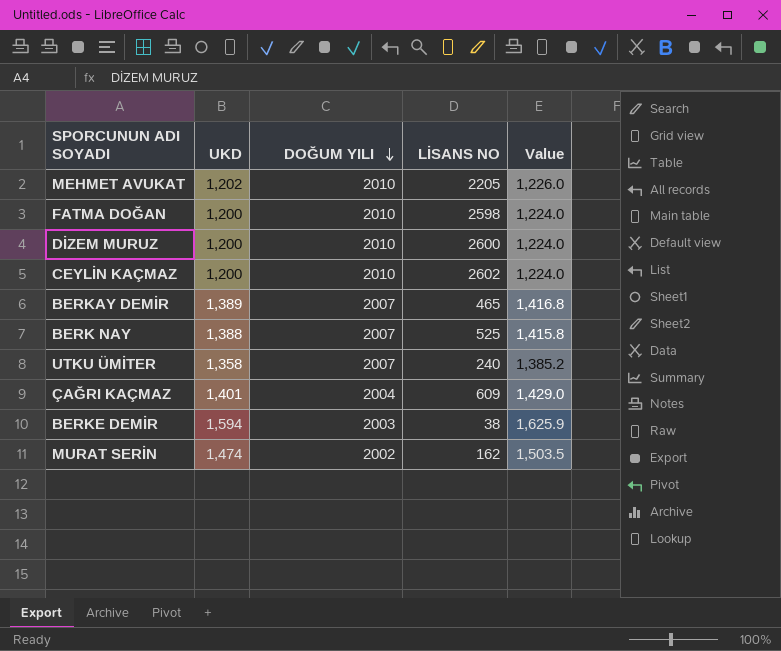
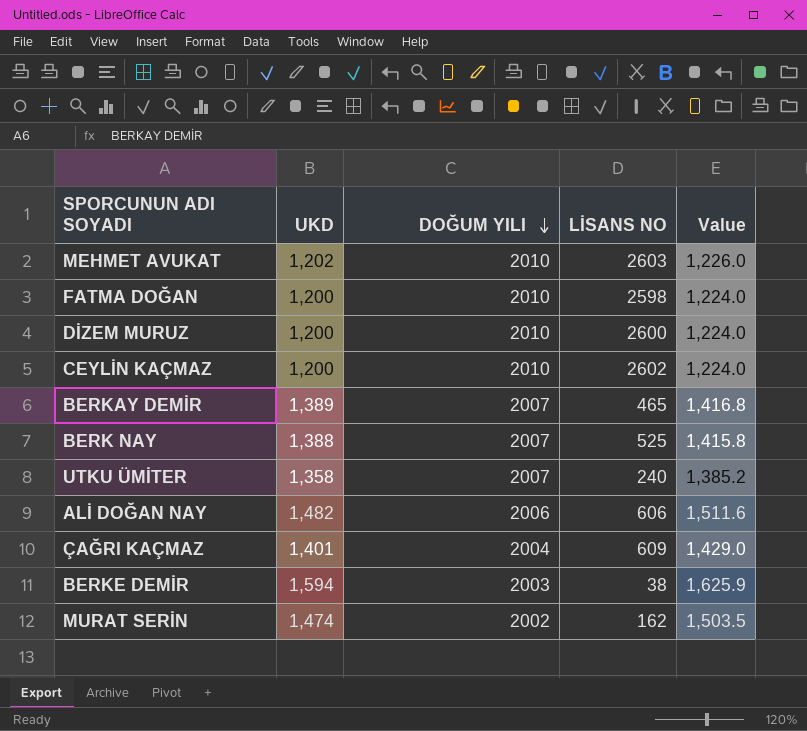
MEHMET AVUKAT | LİSANS NO: 2205 -> 2603
row ALİ DOĞAN NAY: none -> 1,482 | 2006 | 606 | 1,511.6

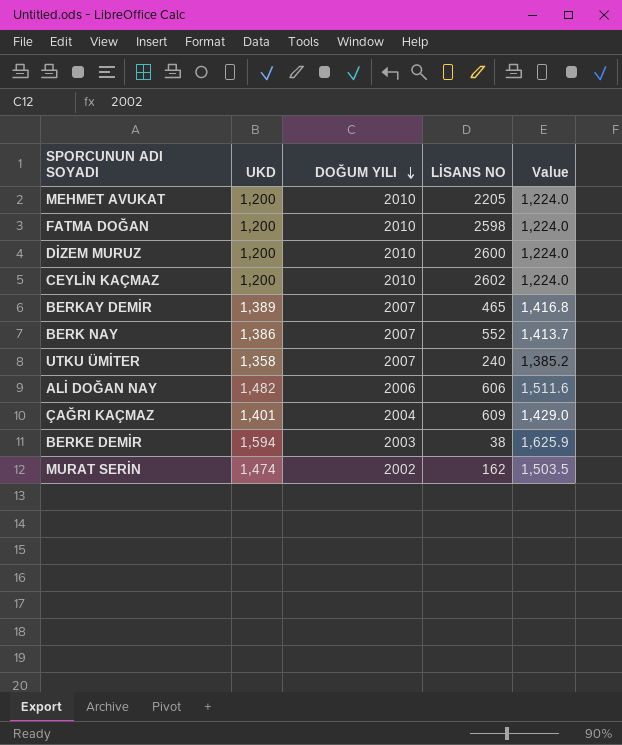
MEHMET AVUKAT | UKD: 1,202 -> 1,200
MEHMET AVUKAT | LİSANS NO: 2603 -> 2205
MEHMET AVUKAT | Value: 1,226.0 -> 1,224.0
BERK NAY | UKD: 1,388 -> 1,386
BERK NAY | LİSANS NO: 525 -> 552
BERK NAY | Value: 1,415.8 -> 1,413.7

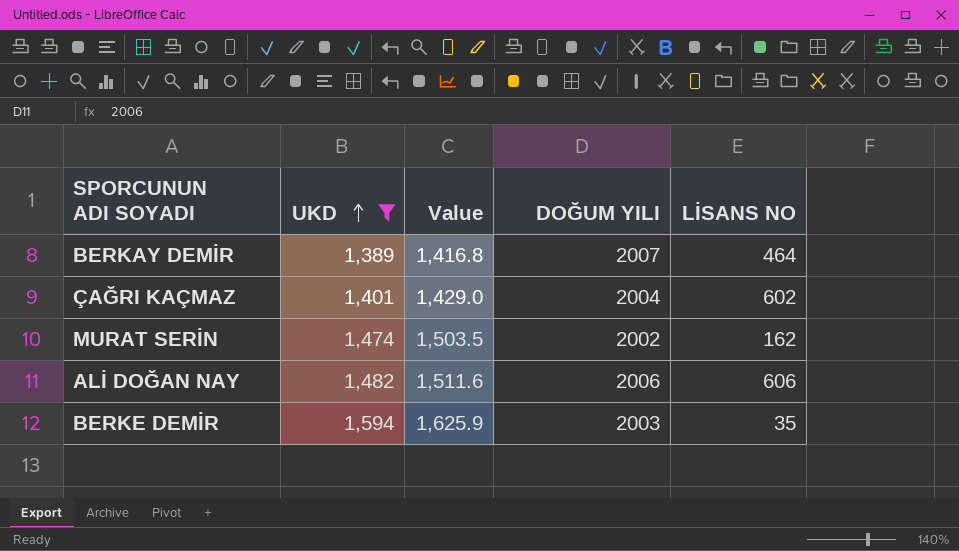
filter: none -> UKD >= 1,389
row order: DOĞUM YILI descending -> UKD ascending
column Value | position: 5 -> 3
BERKAY DEMİR | LİSANS NO: 465 -> 464
ÇAĞRI KAÇMAZ | LİSANS NO: 609 -> 602
BERKE DEMİR | LİSANS NO: 38 -> 35

